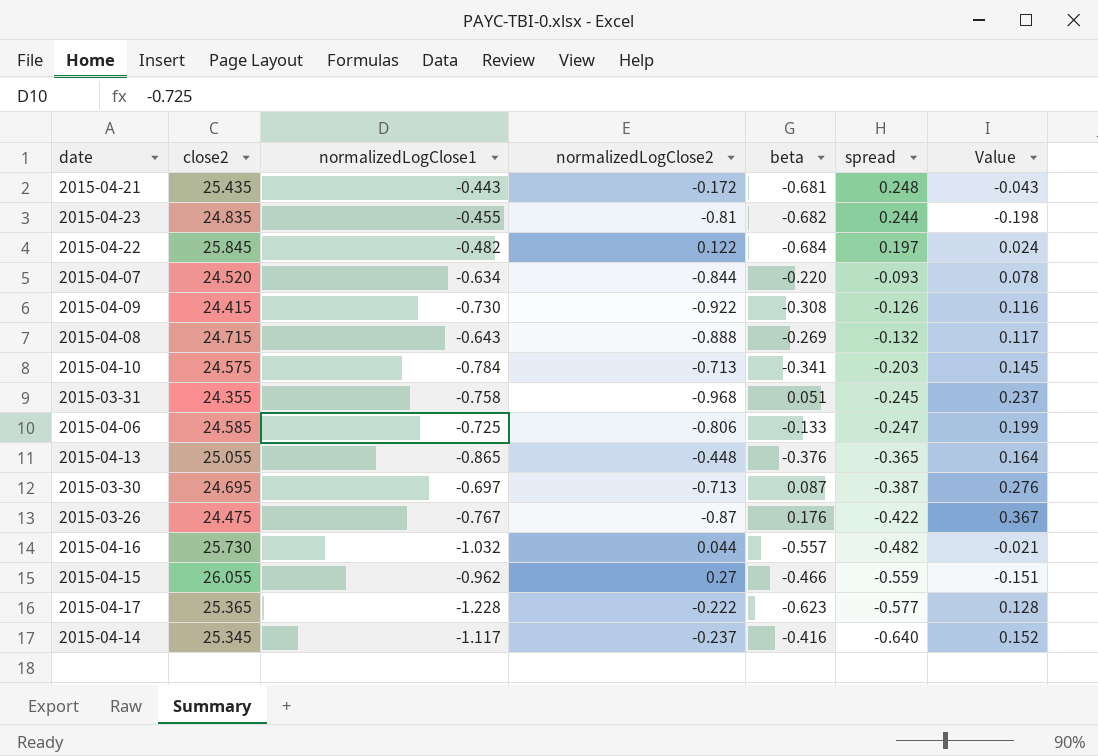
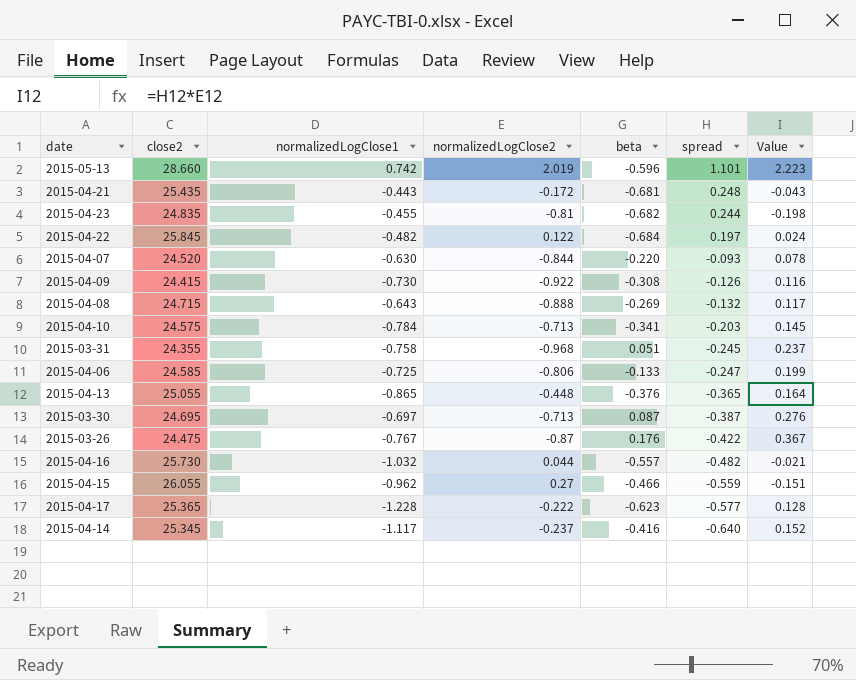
row 2015-05-13: none -> 28.660 | 0.742 | 2.019 | -0.596 | 1.101 | 2.223
2015-04-07 | normalizedLogClose1: -0.634 -> -0.630

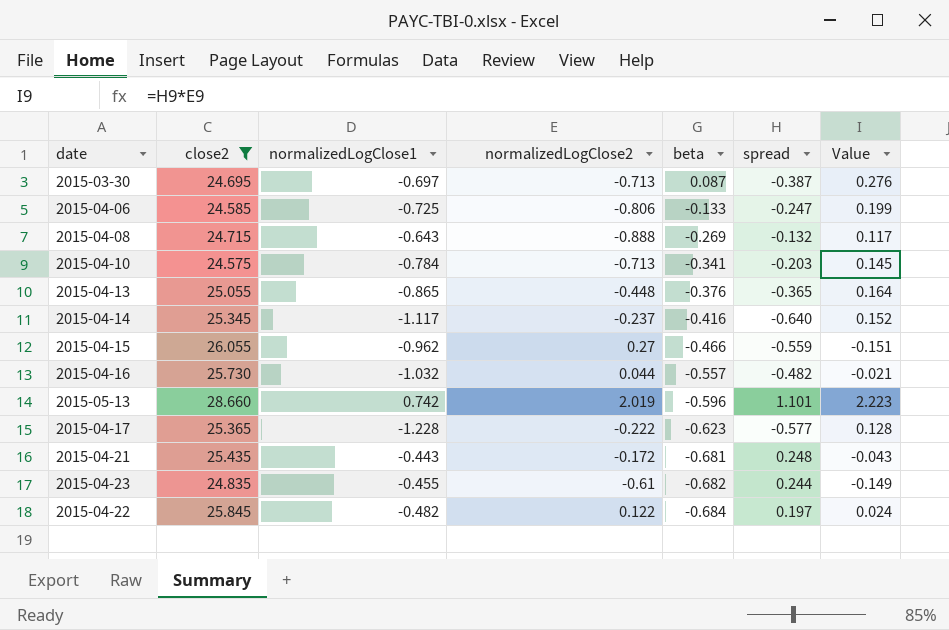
filter: none -> close2 >= 24.575
row order: spread descending -> beta descending
2015-04-23 | normalizedLogClose2: -0.81 -> -0.61
2015-04-23 | Value: -0.198 -> -0.149

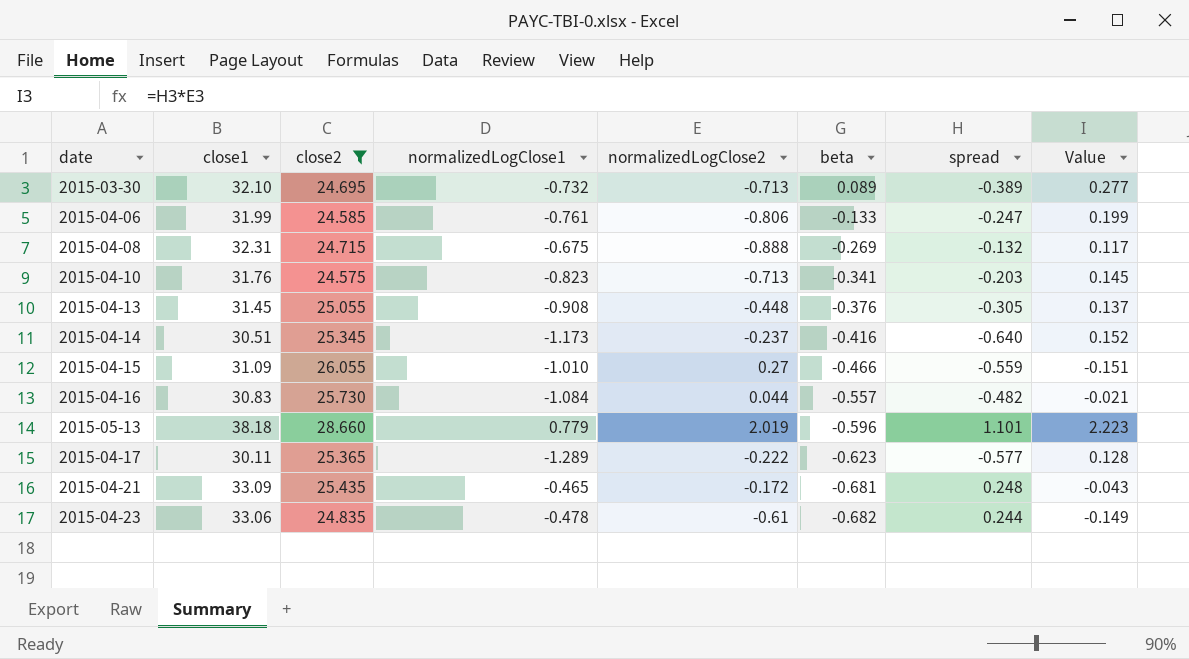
column close1 | position: none -> 2
row 2015-04-22: 25.845 | -0.482 | 0.122 | -0.684 | 0.197 | 0.024 -> none
2015-03-30 | normalizedLogClose1: -0.697 -> -0.732
2015-03-30 | beta: 0.087 -> 0.089
2015-03-30 | spread: -0.387 -> -0.389
2015-03-30 | Value: 0.276 -> 0.277
2015-04-06 | normalizedLogClose1: -0.725 -> -0.761
2015-04-08 | normalizedLogClose1: -0.643 -> -0.675
2015-04-10 | normalizedLogClose1: -0.784 -> -0.823
2015-04-13 | normalizedLogClose1: -0.865 -> -0.908
2015-04-13 | spread: -0.365 -> -0.305
2015-04-13 | Value: 0.164 -> 0.137
2015-04-14 | normalizedLogClose1: -1.117 -> -1.173
2015-04-15 | normalizedLogClose1: -0.962 -> -1.010
2015-04-16 | normalizedLogClose1: -1.032 -> -1.084
2015-05-13 | normalizedLogClose1: 0.742 -> 0.779
2015-04-17 | normalizedLogClose1: -1.228 -> -1.289
2015-04-21 | normalizedLogClose1: -0.443 -> -0.465
2015-04-23 | normalizedLogClose1: -0.455 -> -0.478

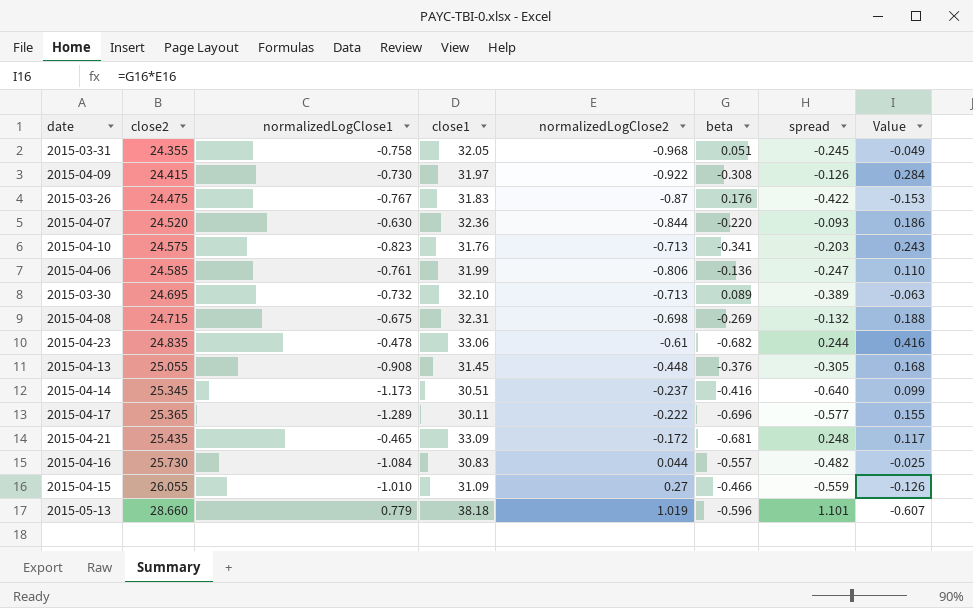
filter: close2 >= 24.575 -> none
row order: beta descending -> close2 ascending
column close1 | position: 2 -> 4
column Value | formula: [normalizedLogClose2] * [spread] -> [normalizedLogClose2] * [beta]
2015-04-06 | beta: -0.133 -> -0.136
2015-04-08 | normalizedLogClose2: -0.888 -> -0.698
2015-04-17 | beta: -0.623 -> -0.696
2015-05-13 | normalizedLogClose2: 2.019 -> 1.019

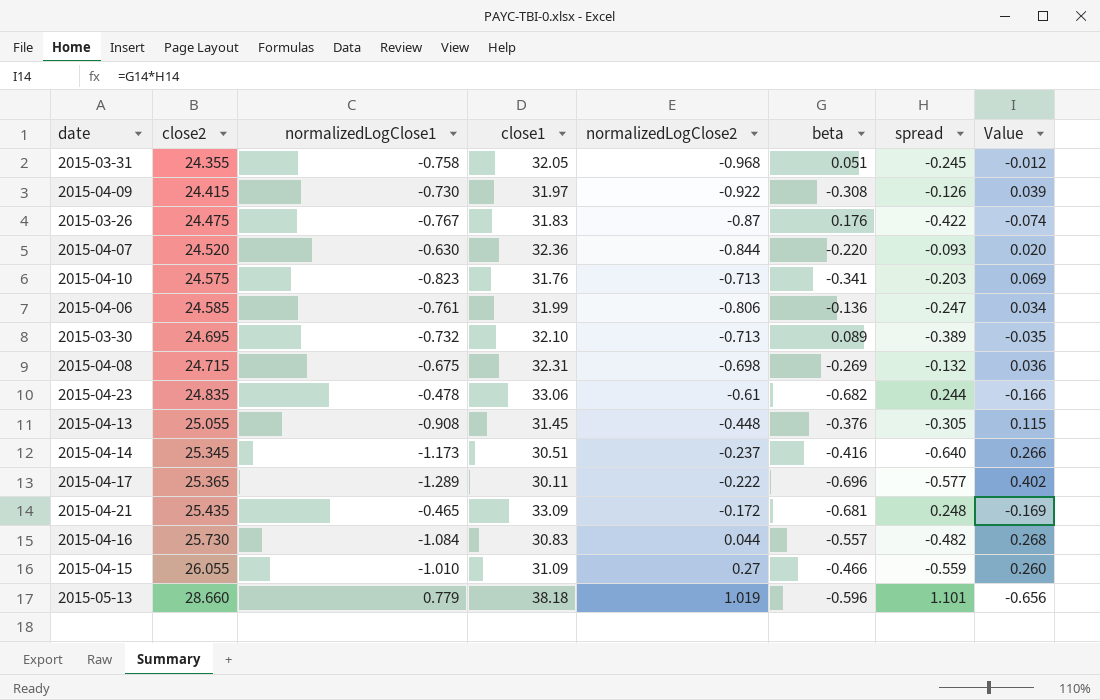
column Value | formula: [normalizedLogClose2] * [beta] -> [beta] * [spread]

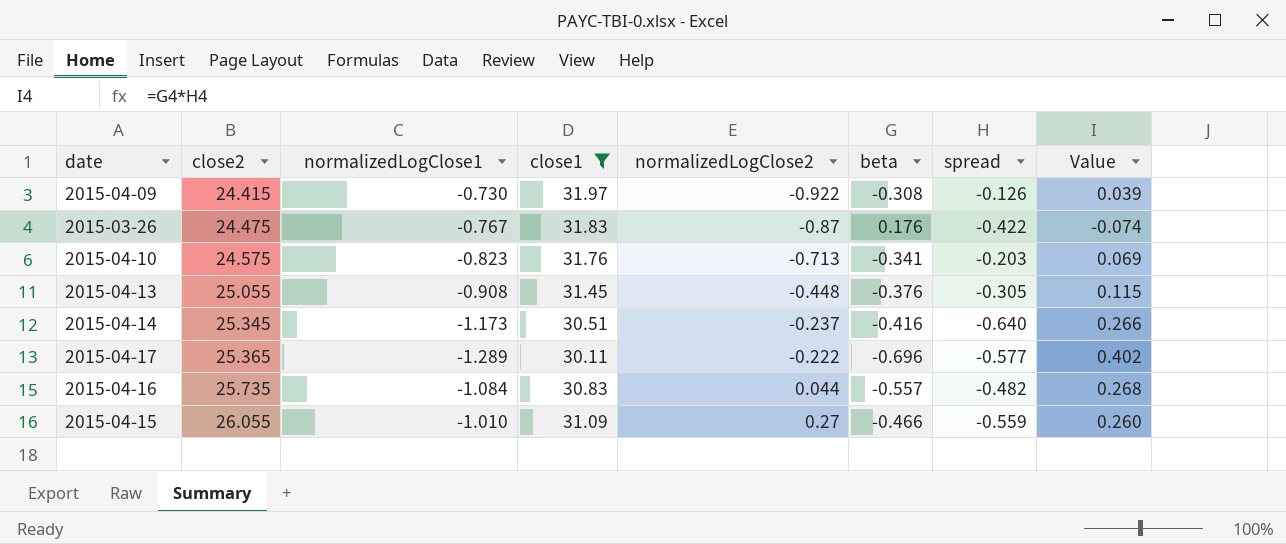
filter: none -> close1 <= 31.97
2015-04-16 | close2: 25.730 -> 25.735

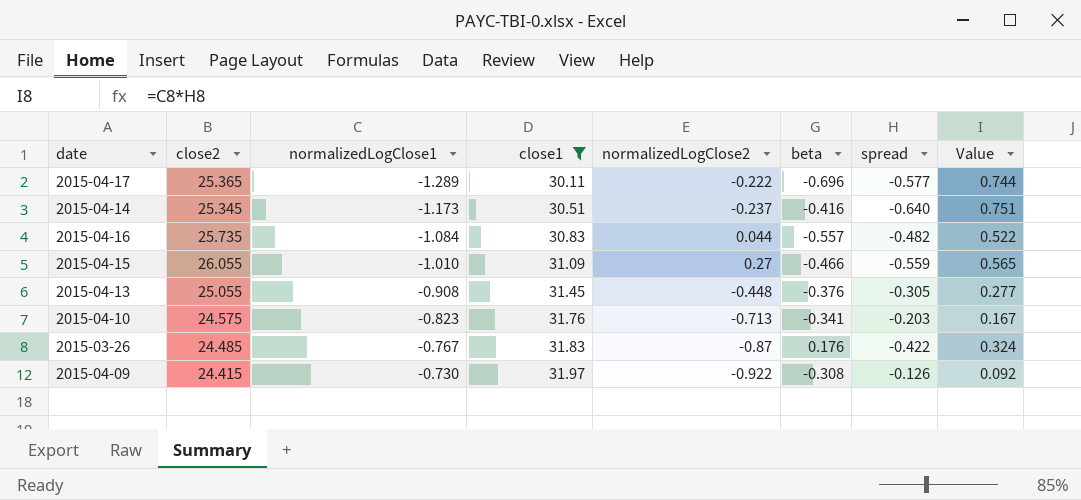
row order: close2 ascending -> normalizedLogClose1 ascending
column Value | formula: [beta] * [spread] -> [normalizedLogClose1] * [spread]
2015-03-26 | close2: 24.475 -> 24.485

